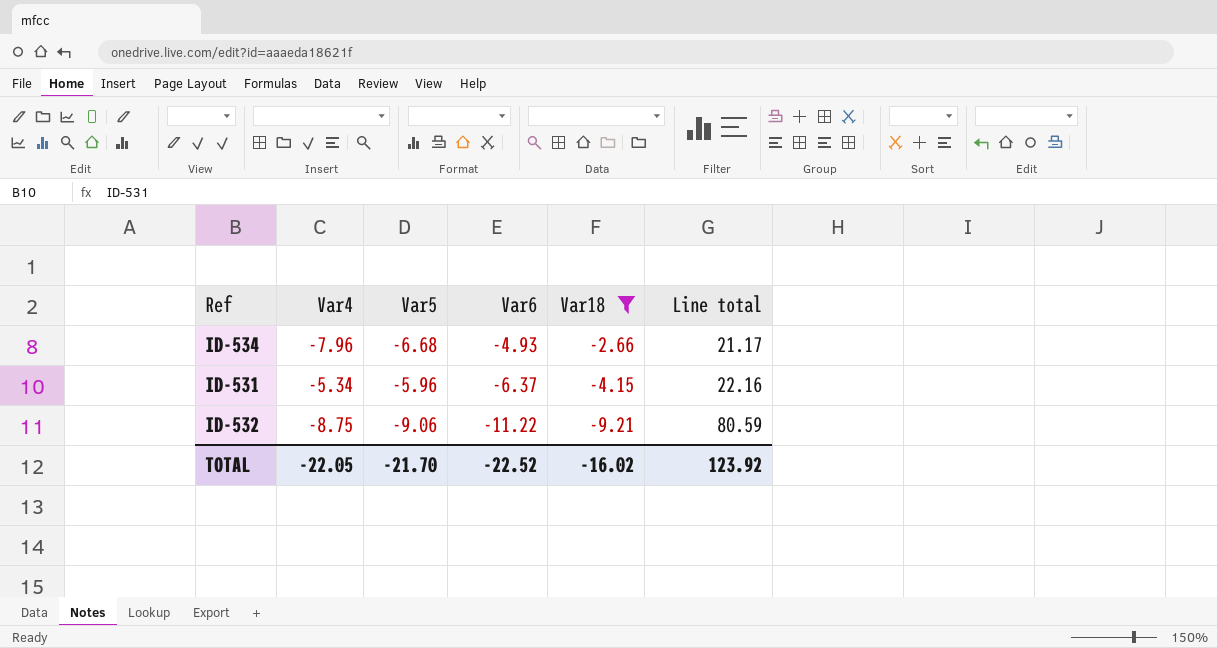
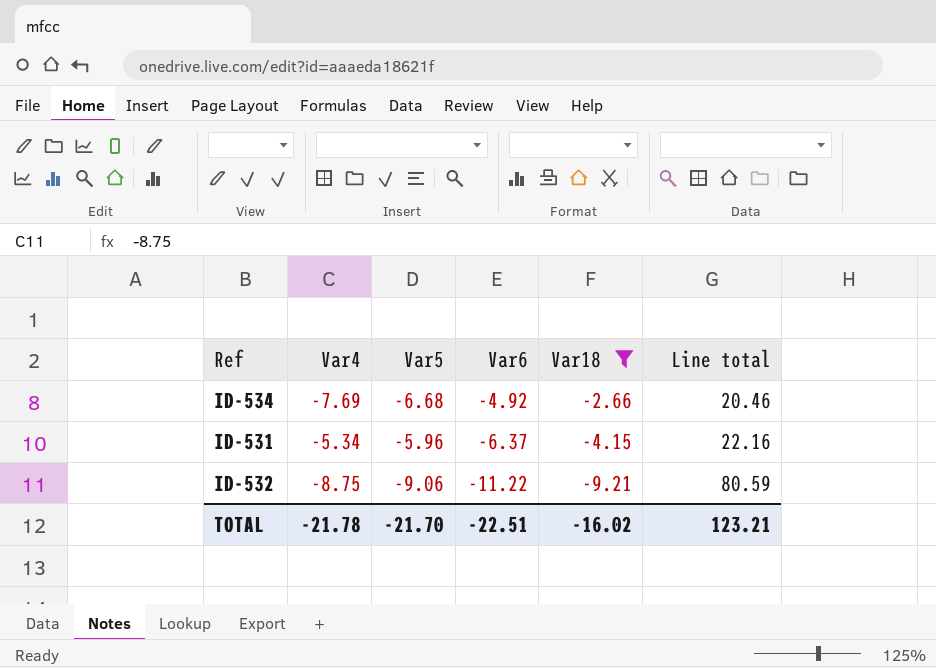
ID-534 | Var4: -7.96 -> -7.69
ID-534 | Var6: -4.93 -> -4.92
ID-534 | Line total: 21.17 -> 20.46
TOTAL | Var4: -22.05 -> -21.78
TOTAL | Var6: -22.52 -> -22.51
TOTAL | Line total: 123.92 -> 123.21

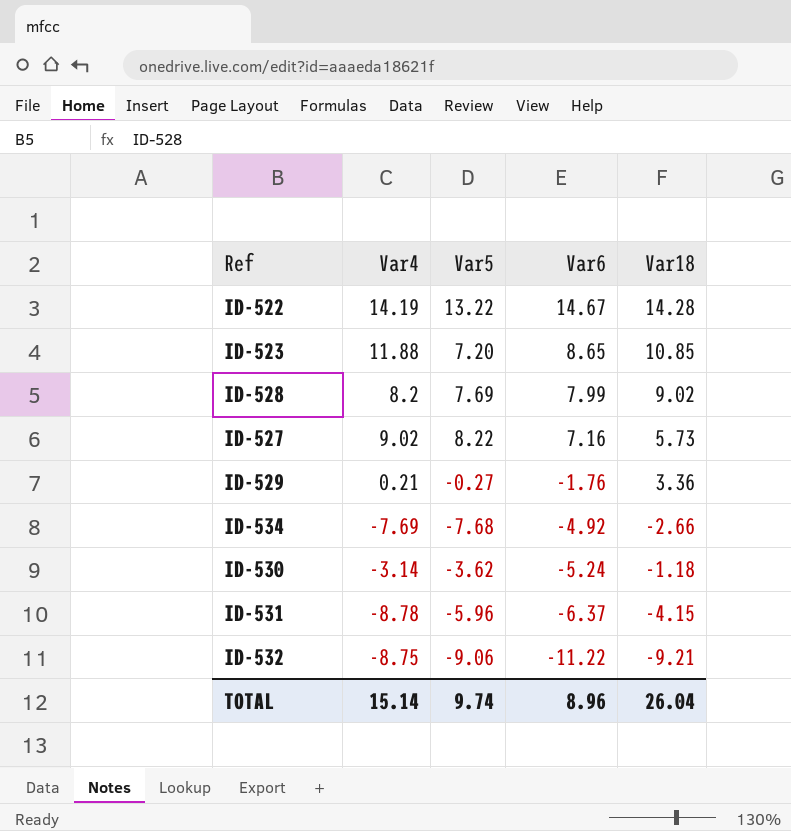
filter: Var18 <= -2.66 -> none
column Line total | formula: [Var4] * [Var18] -> none
ID-534 | Var5: -6.68 -> -7.68
ID-531 | Var4: -5.34 -> -8.78
TOTAL | Var4: -21.78 -> 15.14
TOTAL | Var5: -21.70 -> 9.74
TOTAL | Var6: -22.51 -> 8.96
TOTAL | Var18: -16.02 -> 26.04

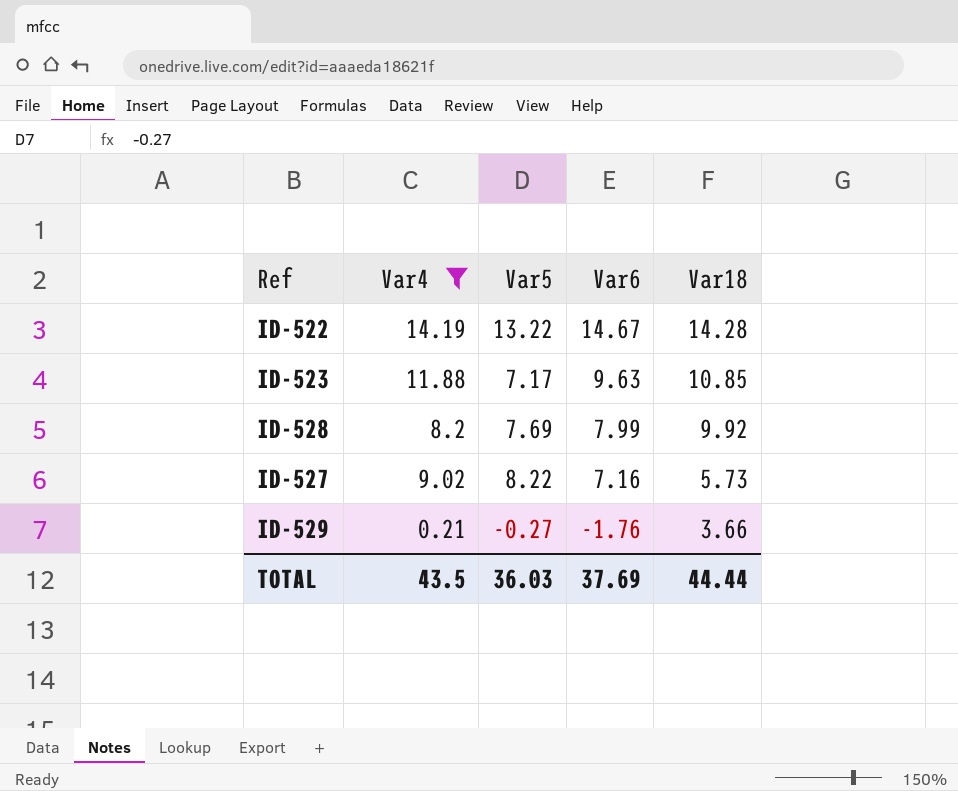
filter: none -> Var4 >= 0.21
ID-523 | Var5: 7.20 -> 7.17
ID-523 | Var6: 8.65 -> 9.63
ID-528 | Var18: 9.02 -> 9.92
ID-529 | Var18: 3.36 -> 3.66
TOTAL | Var4: 15.14 -> 43.5
TOTAL | Var5: 9.74 -> 36.03
TOTAL | Var6: 8.96 -> 37.69
TOTAL | Var18: 26.04 -> 44.44

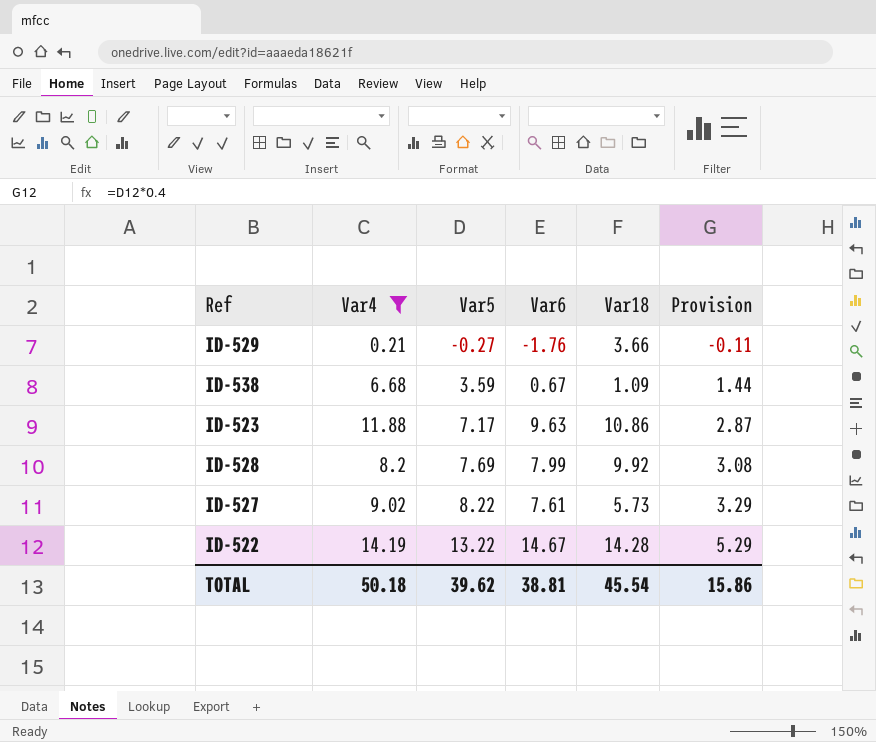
row order: Var6 descending -> Var5 ascending
column Provision | formula: none -> [Var5] * 0.4
row ID-538: none -> 6.68 | 3.59 | 0.67 | 1.09 | 1.44
ID-523 | Var18: 10.85 -> 10.86
ID-527 | Var6: 7.16 -> 7.61
TOTAL | Var4: 43.5 -> 50.18
TOTAL | Var5: 36.03 -> 39.62
TOTAL | Var6: 37.69 -> 38.81
TOTAL | Var18: 44.44 -> 45.54

